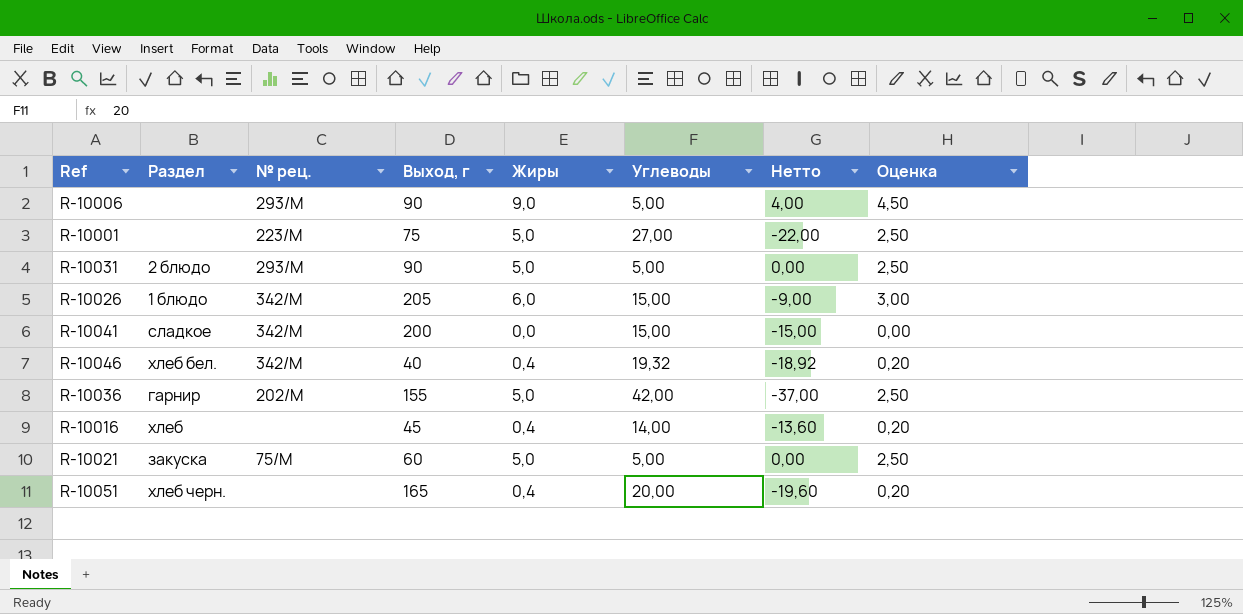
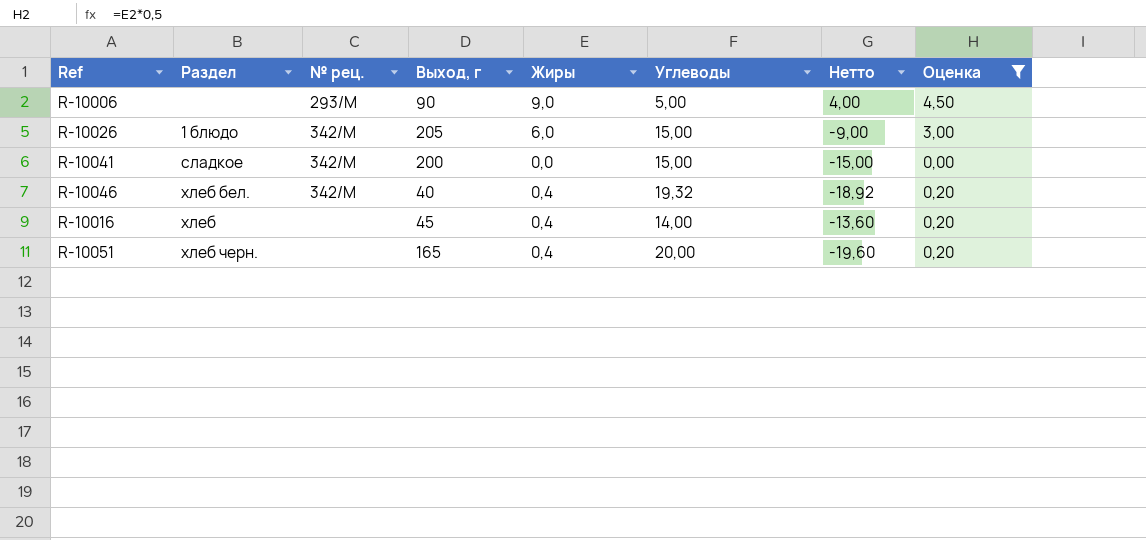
filter: none -> Оценка != 2,50

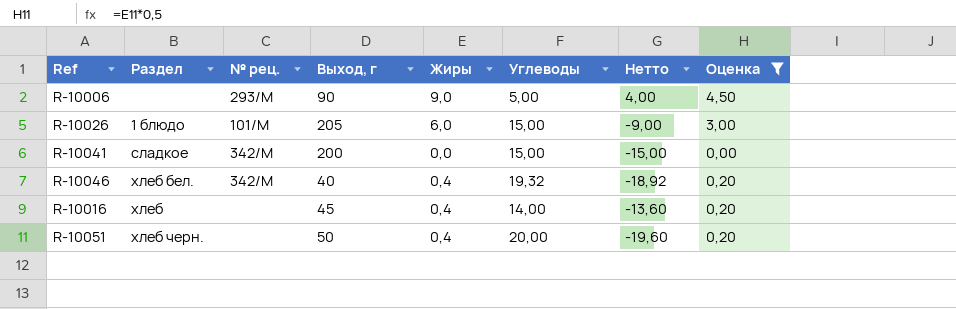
R-10026 | № рец.: 342/М -> 101/М
R-10051 | Выход, г: 165 -> 50

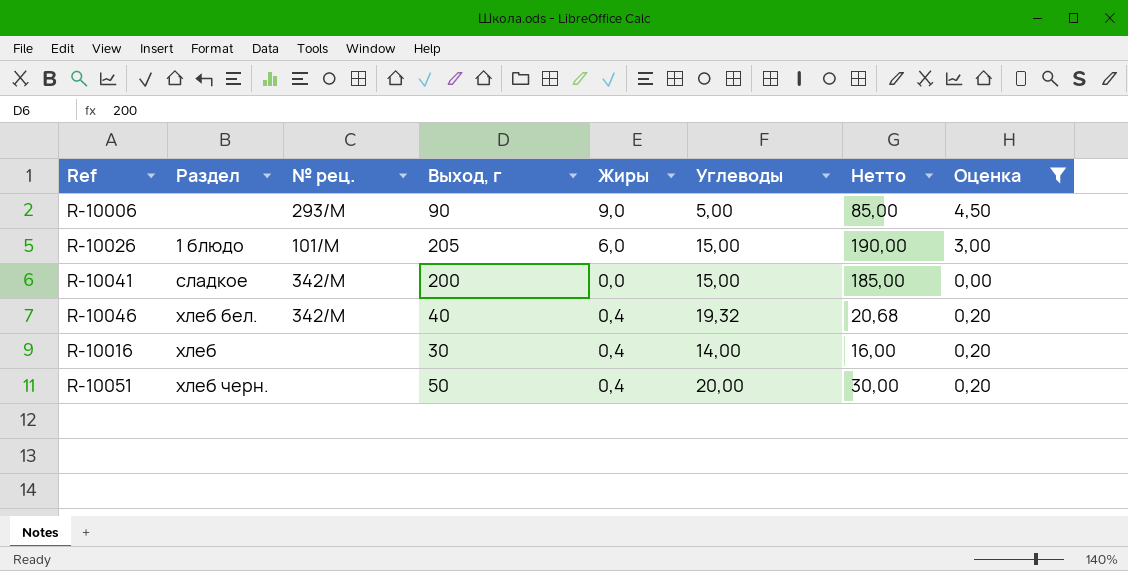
column Нетто | formula: [Жиры] - [Углеводы] -> [Выход, г] - [Углеводы]
R-10016 | Выход, г: 45 -> 30

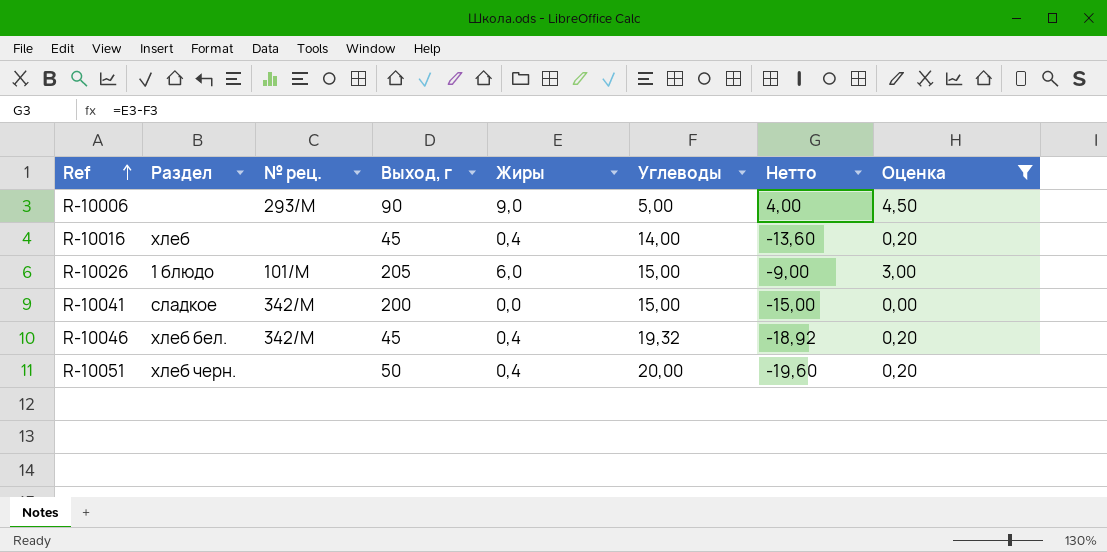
row order: none -> Ref ascending
column Нетто | formula: [Выход, г] - [Углеводы] -> [Жиры] - [Углеводы]
R-10016 | Выход, г: 30 -> 45
R-10046 | Выход, г: 40 -> 45

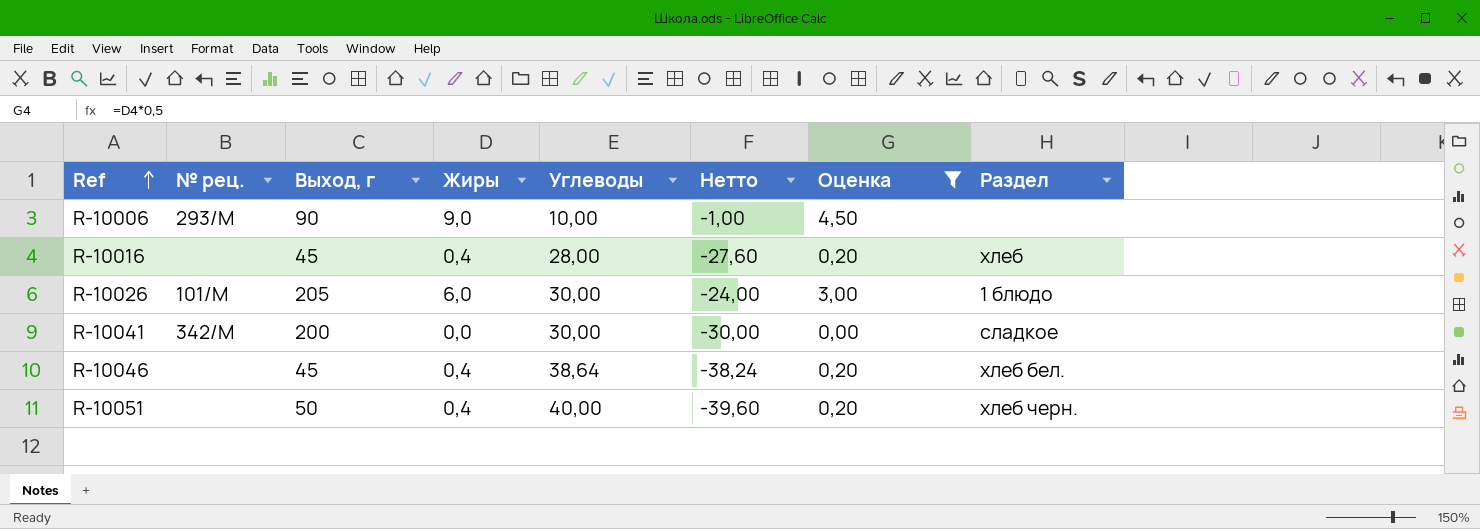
column Раздел | position: 2 -> 8
R-10006 | Углеводы: 5,00 -> 10,00
R-10006 | Нетто: 4,00 -> -1,00
R-10016 | Углеводы: 14,00 -> 28,00
R-10016 | Нетто: -13,60 -> -27,60
R-10026 | Углеводы: 15,00 -> 30,00
R-10026 | Нетто: -9,00 -> -24,00
R-10041 | Углеводы: 15,00 -> 30,00
R-10041 | Нетто: -15,00 -> -30,00
R-10046 | № рец.: 342/М -> none
R-10046 | Углеводы: 19,32 -> 38,64
R-10046 | Нетто: -18,92 -> -38,24
R-10051 | Углеводы: 20,00 -> 40,00
R-10051 | Нетто: -19,60 -> -39,60

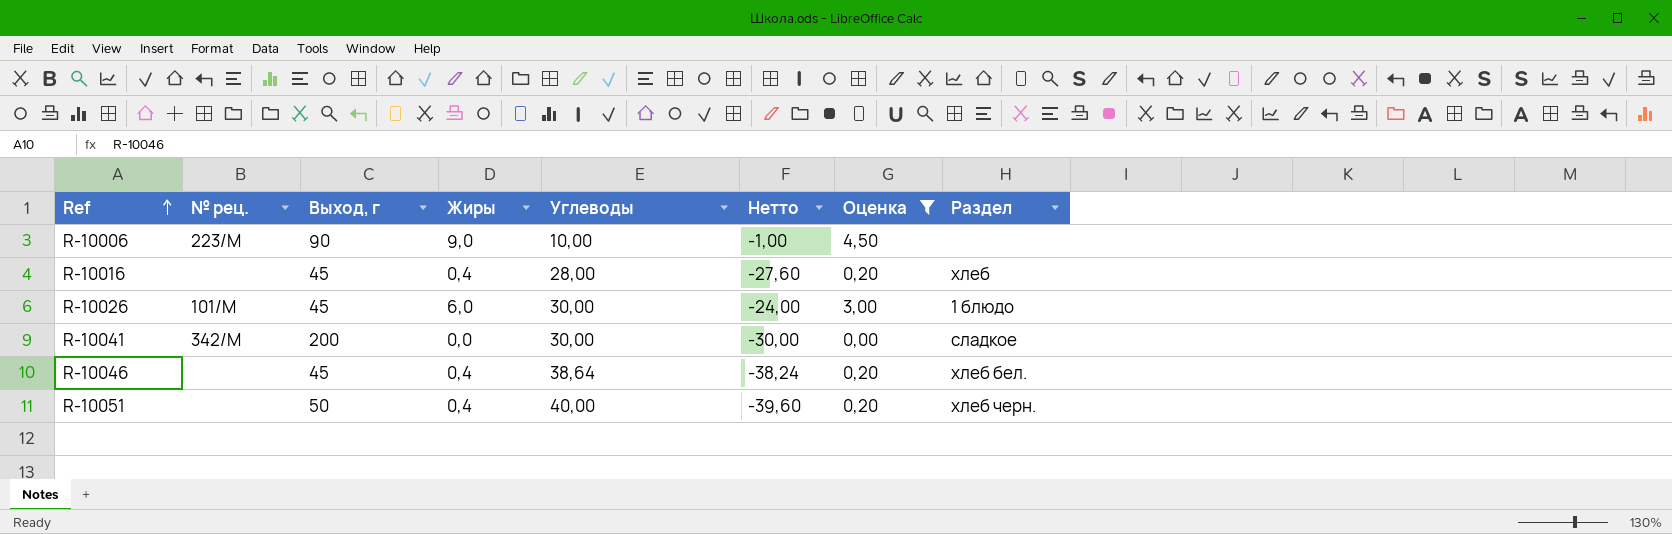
R-10006 | № рец.: 293/М -> 223/М
R-10026 | Выход, г: 205 -> 45

